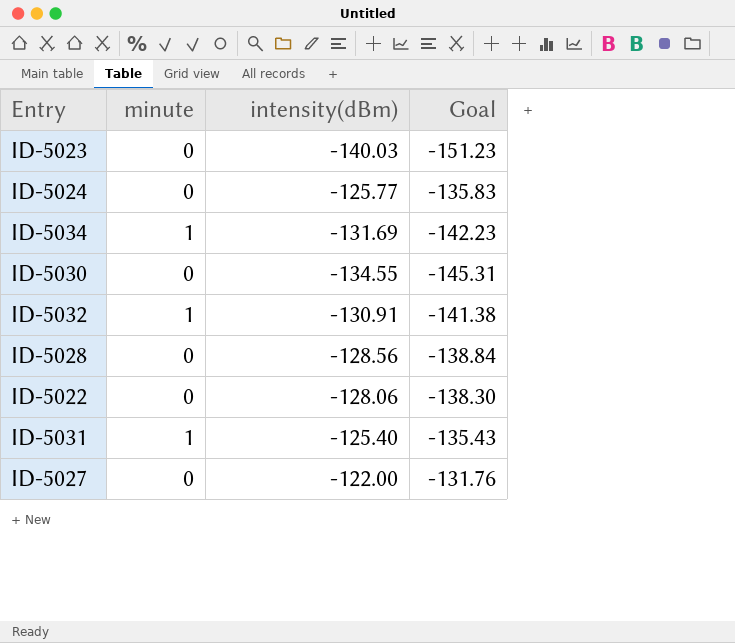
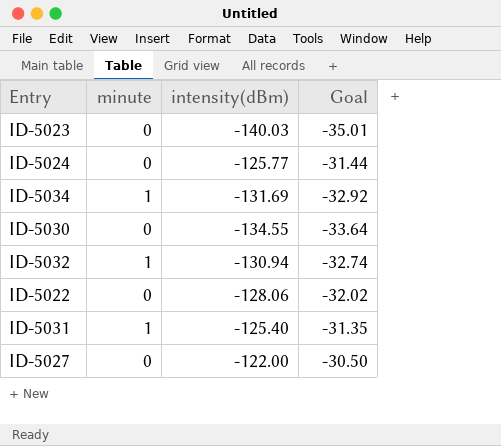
column Goal | formula: [intensity(dBm)] * 1.08 -> [intensity(dBm)] * 0.25
row ID-5028: 0 | -128.56 | -138.84 -> none
ID-5032 | intensity(dBm): -130.91 -> -130.94

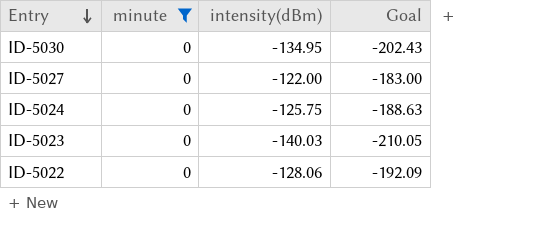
filter: none -> minute = 0
row order: none -> Entry descending
column Goal | formula: [intensity(dBm)] * 0.25 -> [intensity(dBm)] * 1.5
ID-5030 | intensity(dBm): -134.55 -> -134.95
ID-5024 | intensity(dBm): -125.77 -> -125.75

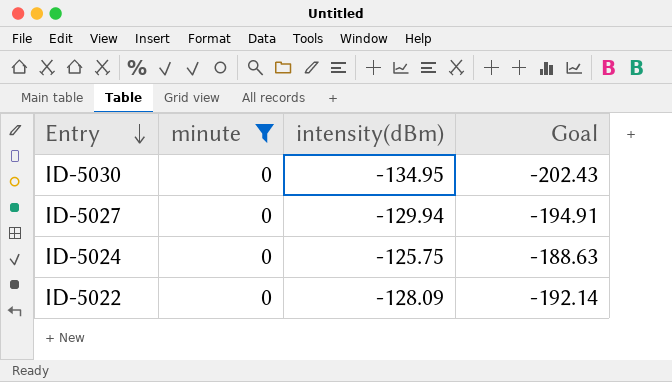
row ID-5023: 0 | -140.03 | -210.05 -> none
ID-5027 | intensity(dBm): -122.00 -> -129.94
ID-5027 | Goal: -183.00 -> -194.91
ID-5022 | intensity(dBm): -128.06 -> -128.09
ID-5022 | Goal: -192.09 -> -192.14

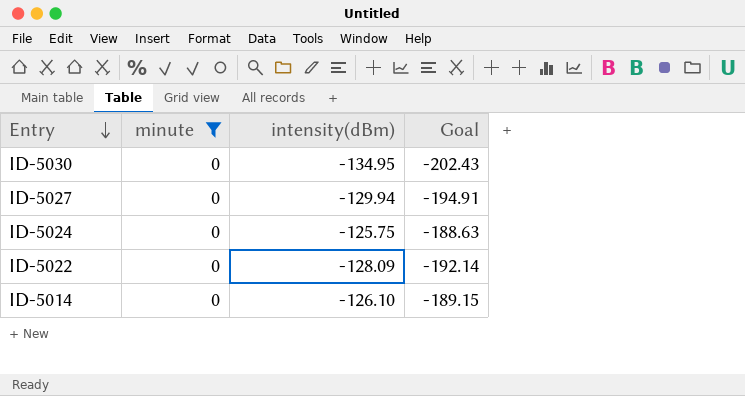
row ID-5014: none -> 0 | -126.10 | -189.15

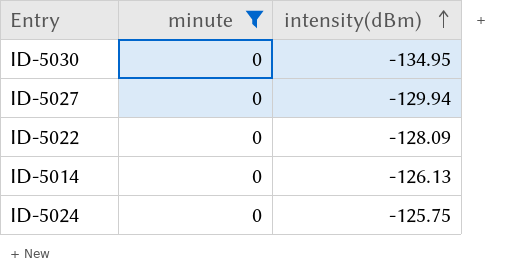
row order: Entry descending -> intensity(dBm) ascending
column Goal | formula: [intensity(dBm)] * 1.5 -> none
ID-5014 | intensity(dBm): -126.10 -> -126.13

